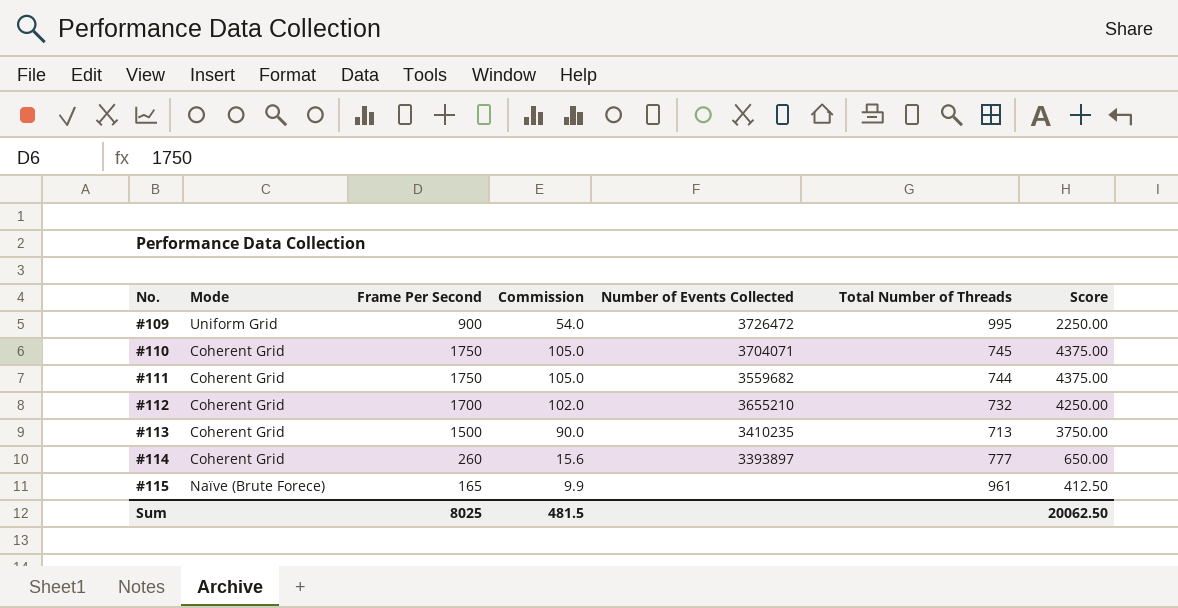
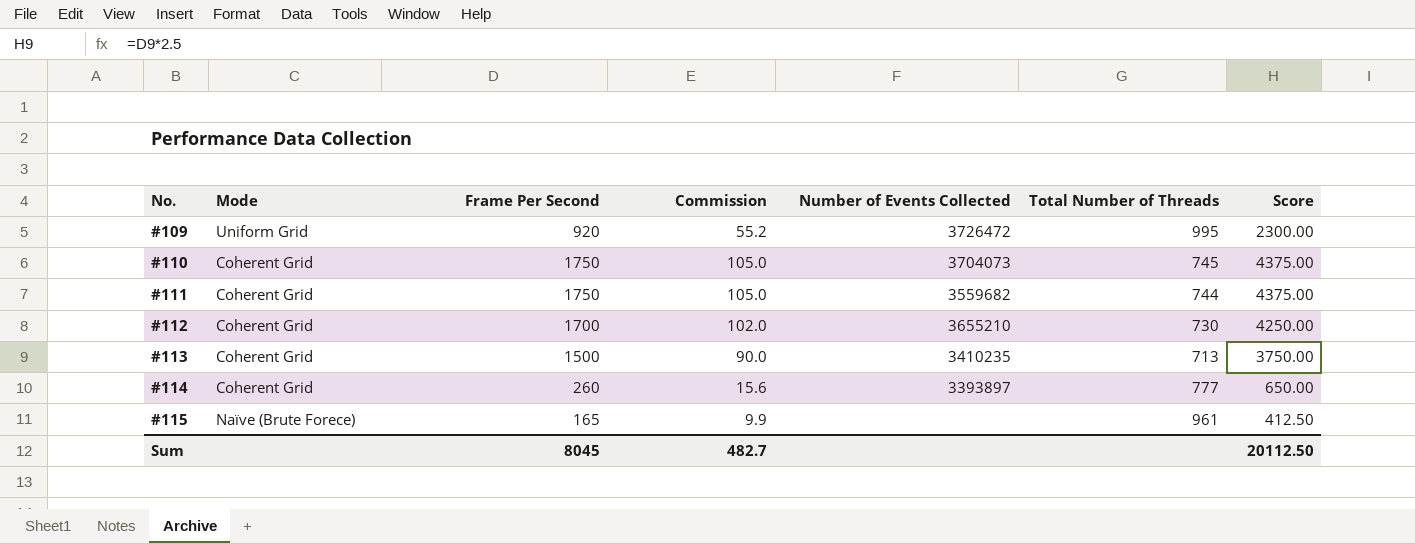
#109 | Frame Per Second: 900 -> 920
#109 | Commission: 54.0 -> 55.2
#109 | Score: 2250.00 -> 2300.00
#110 | Number of Events Collected: 3704071 -> 3704073
#112 | Total Number of Threads: 732 -> 730
Sum | Frame Per Second: 8025 -> 8045
Sum | Commission: 481.5 -> 482.7
Sum | Score: 20062.50 -> 20112.50

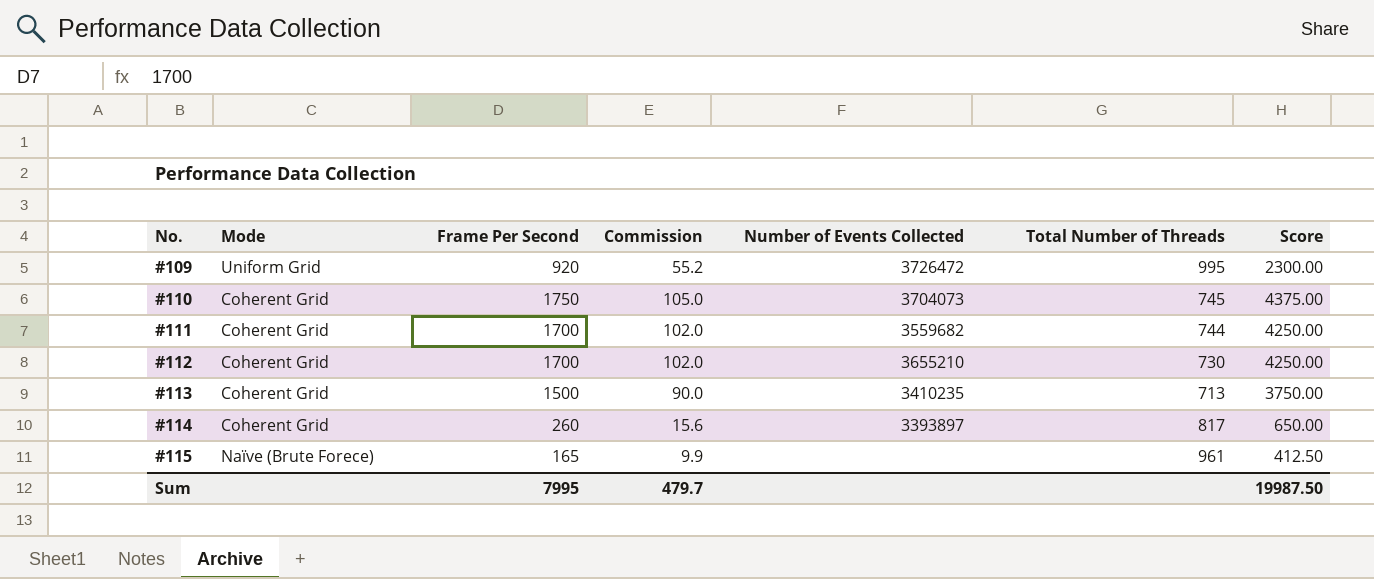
#111 | Frame Per Second: 1750 -> 1700
#111 | Commission: 105.0 -> 102.0
#111 | Score: 4375.00 -> 4250.00
#114 | Total Number of Threads: 777 -> 817
Sum | Frame Per Second: 8045 -> 7995
Sum | Commission: 482.7 -> 479.7
Sum | Score: 20112.50 -> 19987.50

